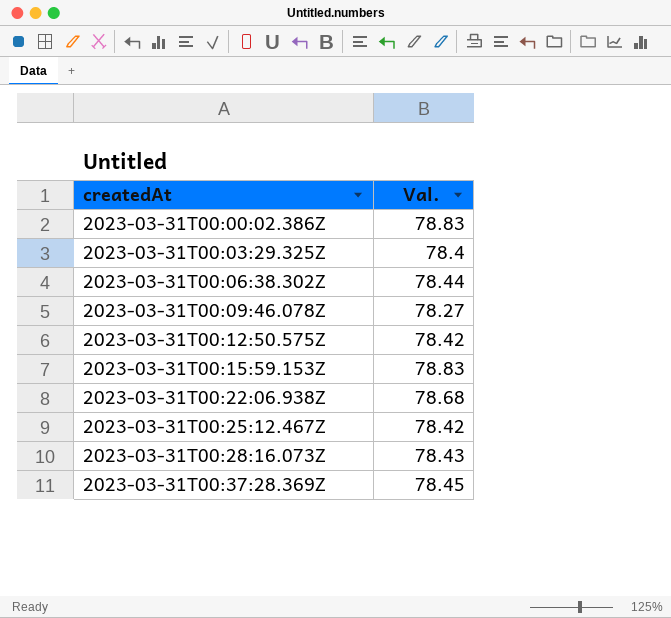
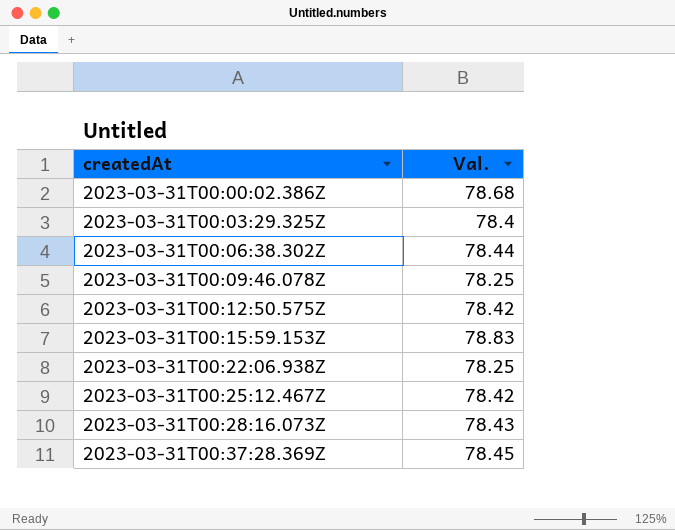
2023-03-31T00:00:02.386Z | Val.: 78.83 -> 78.68
2023-03-31T00:09:46.078Z | Val.: 78.27 -> 78.25
2023-03-31T00:22:06.938Z | Val.: 78.68 -> 78.25

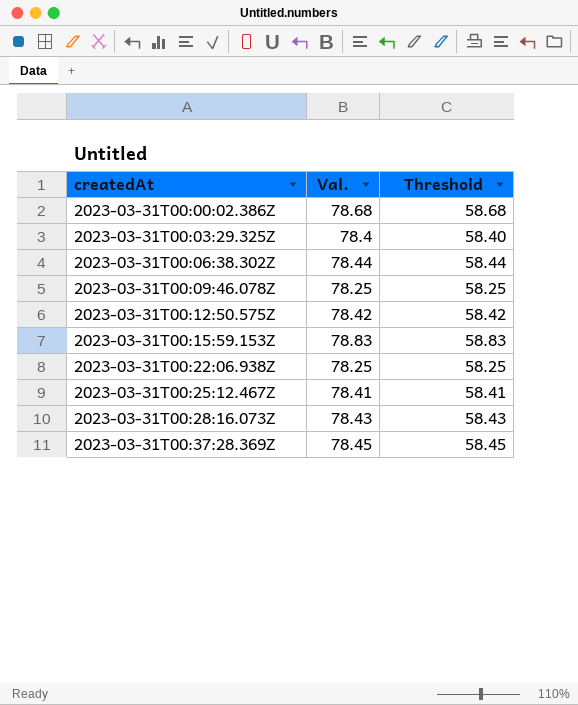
column Threshold | formula: none -> [Val.] - 20
2023-03-31T00:25:12.467Z | Val.: 78.42 -> 78.41

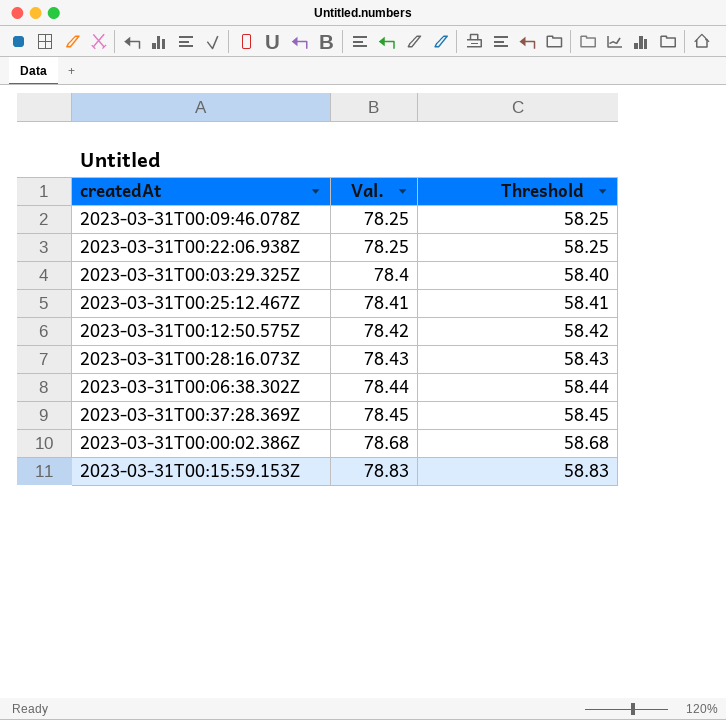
row order: createdAt ascending -> Val. ascending

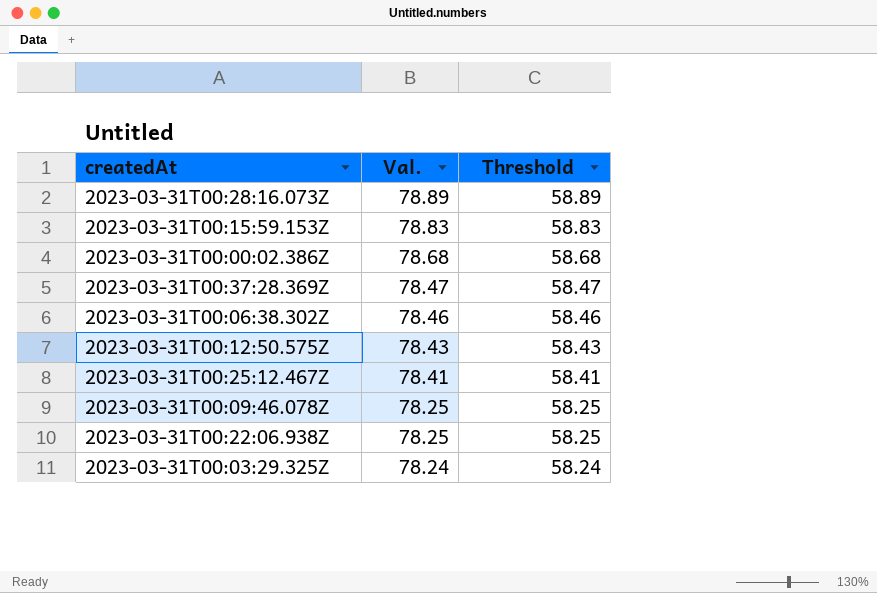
row order: Val. ascending -> Val. descending
2023-03-31T00:28:16.073Z | Val.: 78.43 -> 78.89
2023-03-31T00:28:16.073Z | Threshold: 58.43 -> 58.89
2023-03-31T00:37:28.369Z | Val.: 78.45 -> 78.47
2023-03-31T00:37:28.369Z | Threshold: 58.45 -> 58.47
2023-03-31T00:06:38.302Z | Val.: 78.44 -> 78.46
2023-03-31T00:06:38.302Z | Threshold: 58.44 -> 58.46
2023-03-31T00:12:50.575Z | Val.: 78.42 -> 78.43
2023-03-31T00:12:50.575Z | Threshold: 58.42 -> 58.43
2023-03-31T00:03:29.325Z | Val.: 78.4 -> 78.24
2023-03-31T00:03:29.325Z | Threshold: 58.40 -> 58.24

